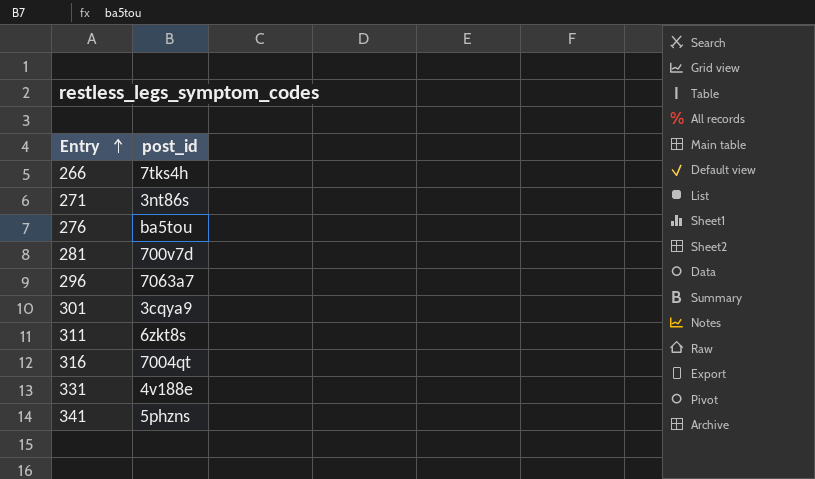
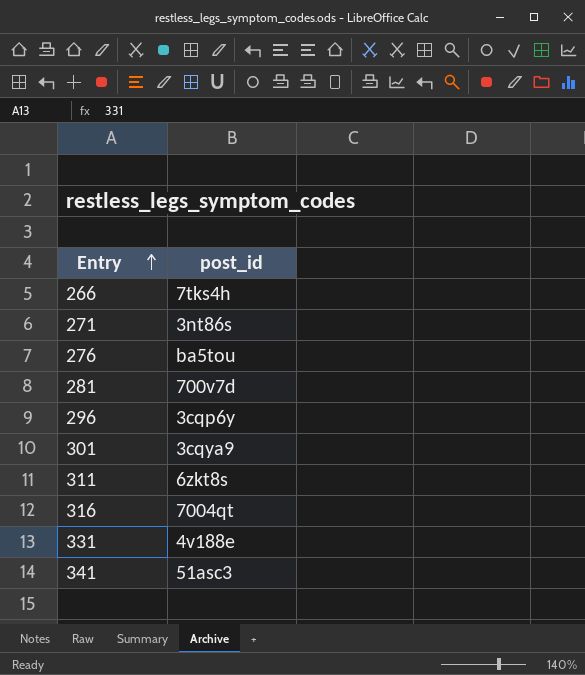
296 | post_id: 7063a7 -> 3cqp6y
341 | post_id: 5phzns -> 51asc3

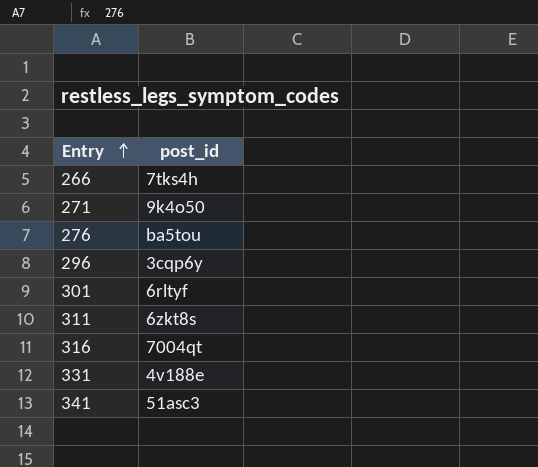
row 281: 700v7d -> none
271 | post_id: 3nt86s -> 9k4o50
301 | post_id: 3cqya9 -> 6rltyf

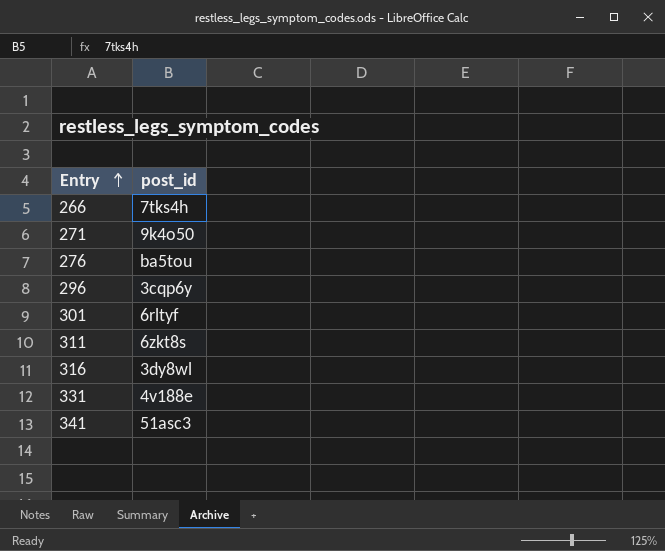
316 | post_id: 7004qt -> 3dy8wl

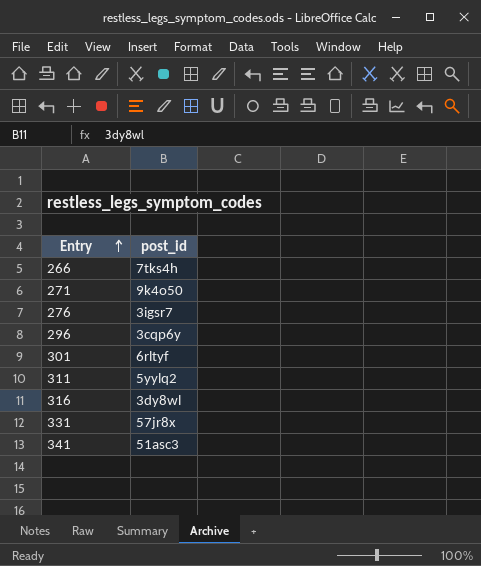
276 | post_id: ba5tou -> 3igsr7
311 | post_id: 6zkt8s -> 5yylq2
331 | post_id: 4v188e -> 57jr8x

